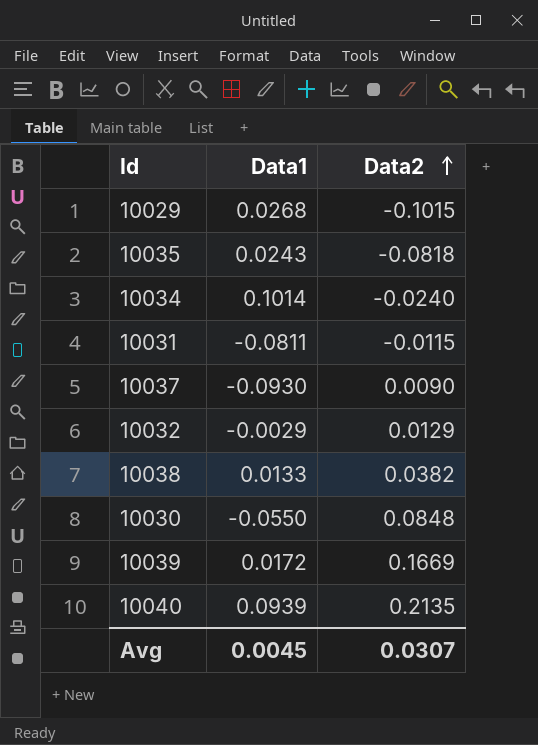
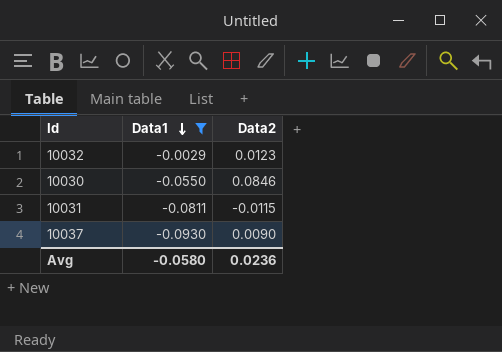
filter: none -> Data1 <= -0.0029
row order: Data2 ascending -> Data1 descending
10032 | Data2: 0.0129 -> 0.0123
10030 | Data2: 0.0848 -> 0.0846
Avg | Data1: 0.0045 -> -0.0580
Avg | Data2: 0.0307 -> 0.0236

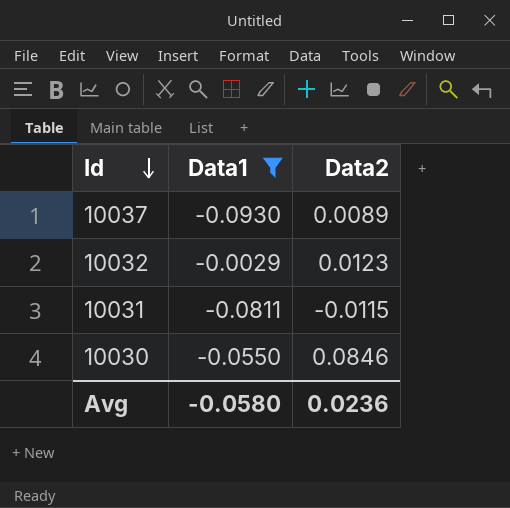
row order: Data1 descending -> Id descending
10037 | Data2: 0.0090 -> 0.0089

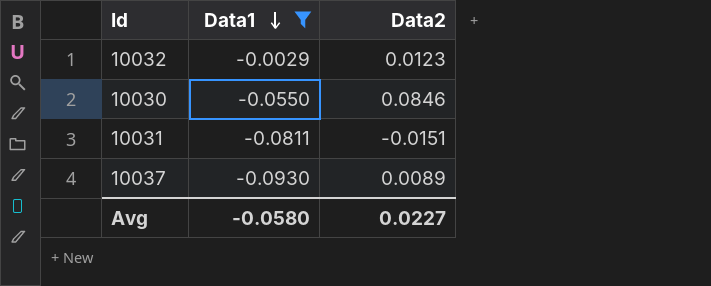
row order: Id descending -> Data1 descending
10031 | Data2: -0.0115 -> -0.0151
Avg | Data2: 0.0236 -> 0.0227

